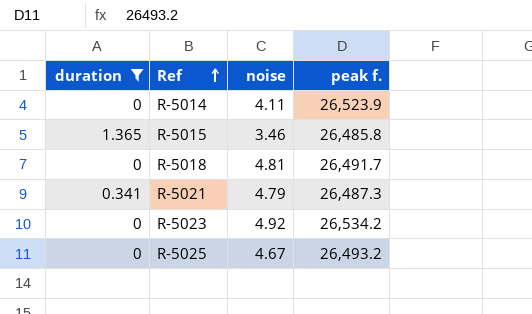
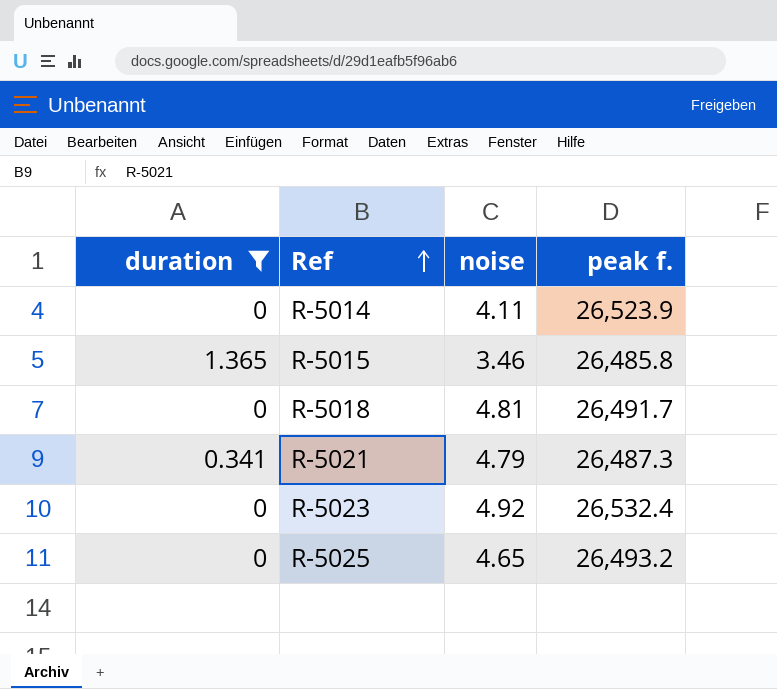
R-5023 | peak f.: 26,534.2 -> 26,532.4
R-5025 | noise: 4.67 -> 4.65

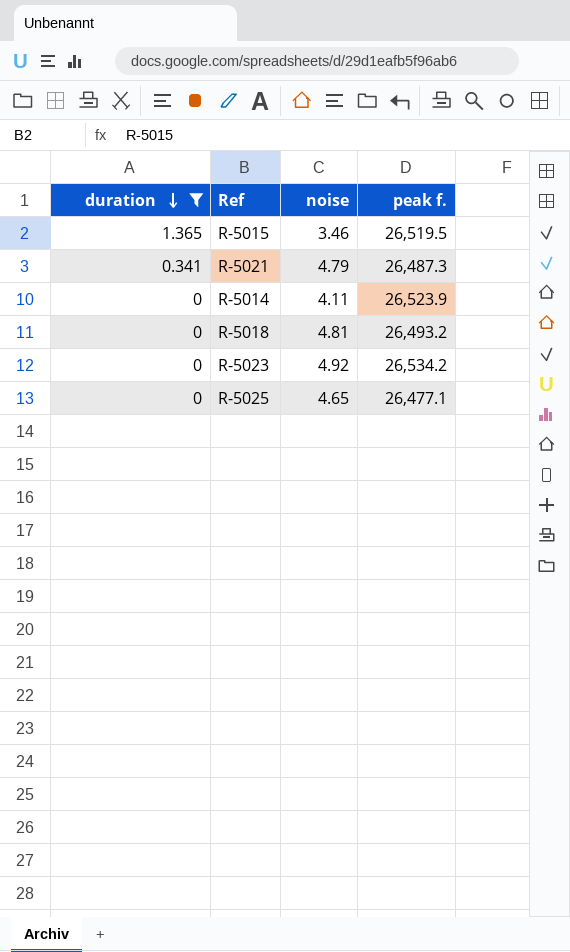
row order: Ref ascending -> duration descending
R-5015 | peak f.: 26,485.8 -> 26,519.5
R-5018 | peak f.: 26,491.7 -> 26,493.2
R-5023 | peak f.: 26,532.4 -> 26,534.2
R-5025 | peak f.: 26,493.2 -> 26,477.1

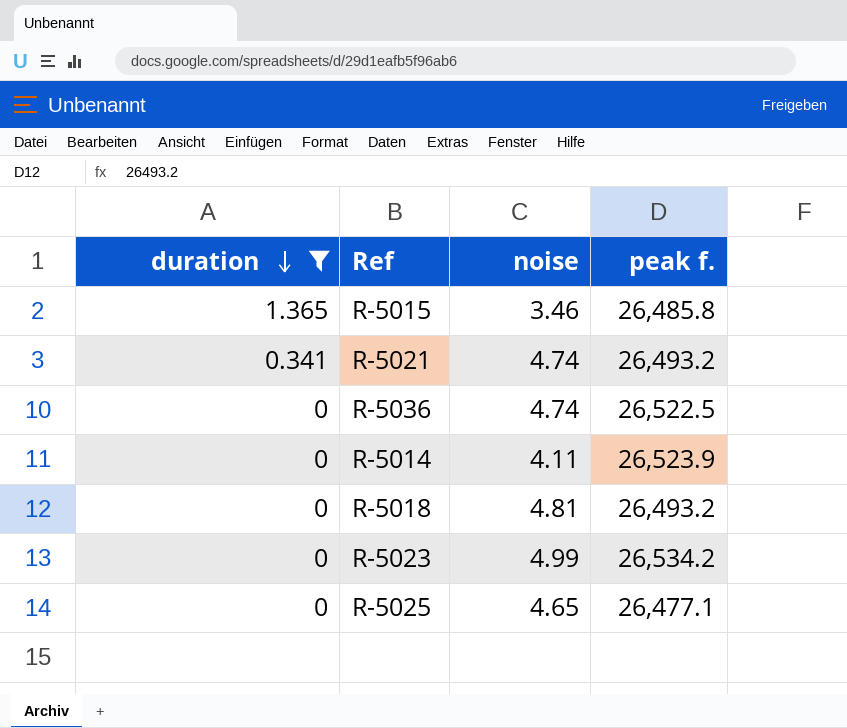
R-5015 | peak f.: 26,519.5 -> 26,485.8
R-5021 | noise: 4.79 -> 4.74
R-5021 | peak f.: 26,487.3 -> 26,493.2
row R-5036: none -> 0 | 4.74 | 26,522.5
R-5023 | noise: 4.92 -> 4.99

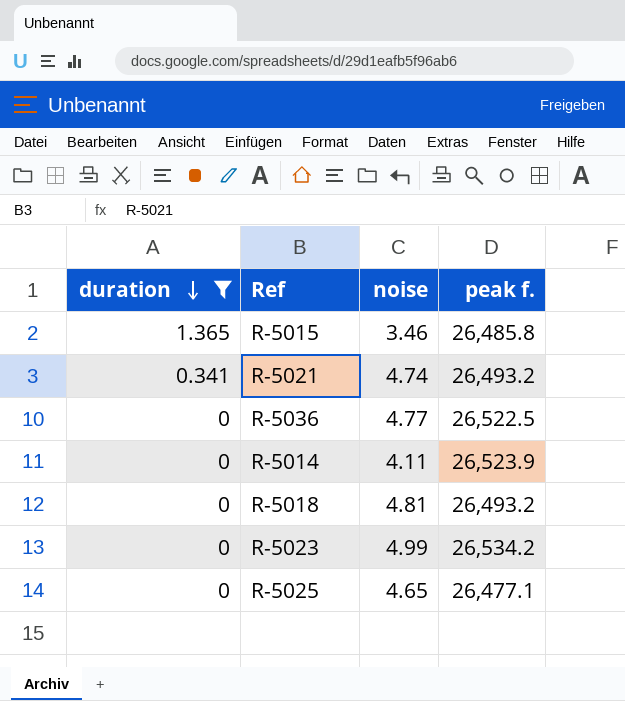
R-5036 | noise: 4.74 -> 4.77

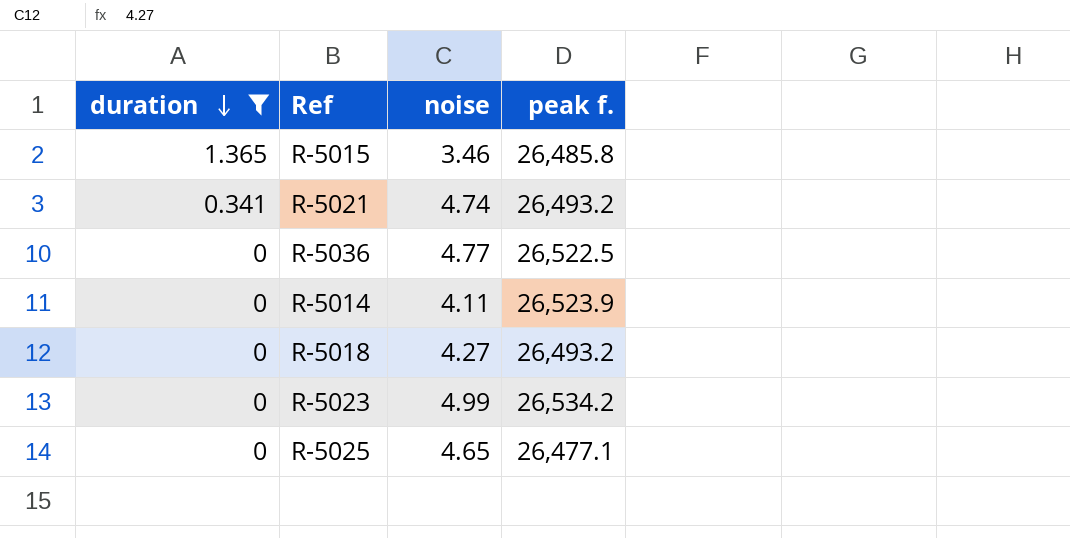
R-5018 | noise: 4.81 -> 4.27

